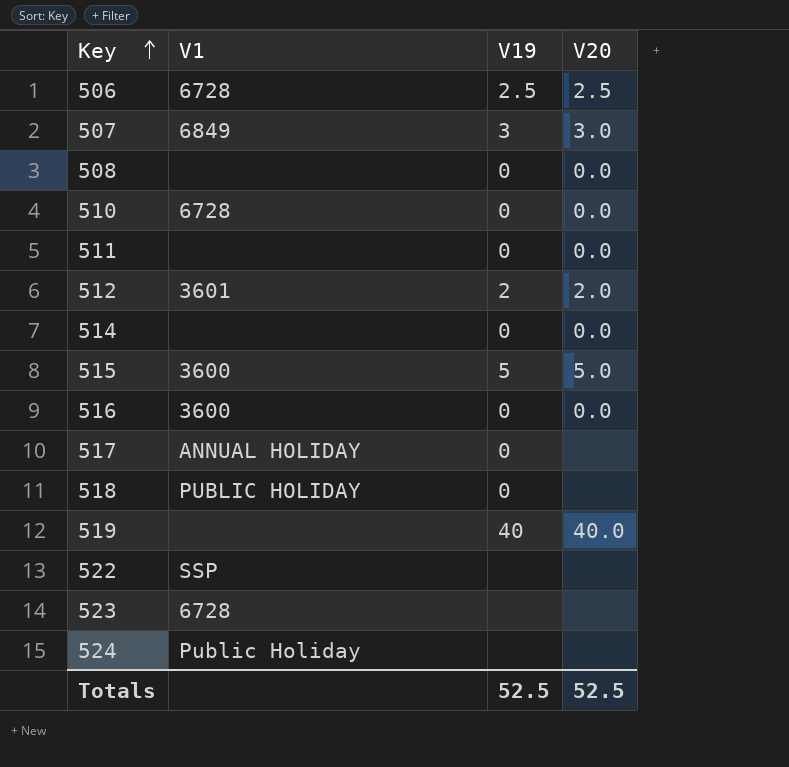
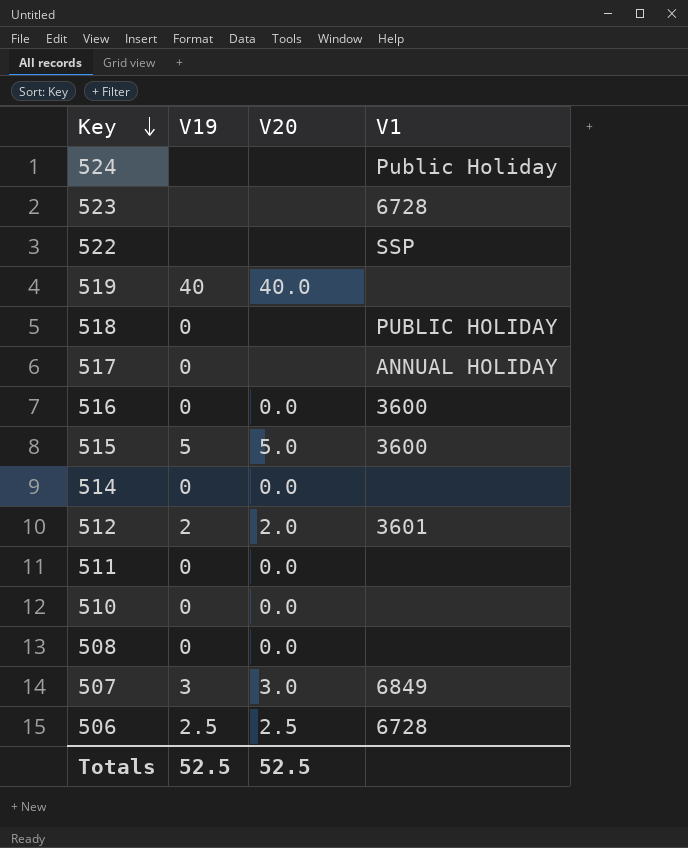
row order: Key ascending -> Key descending
column V1 | position: 2 -> 4
510 | V1: 6728 -> none

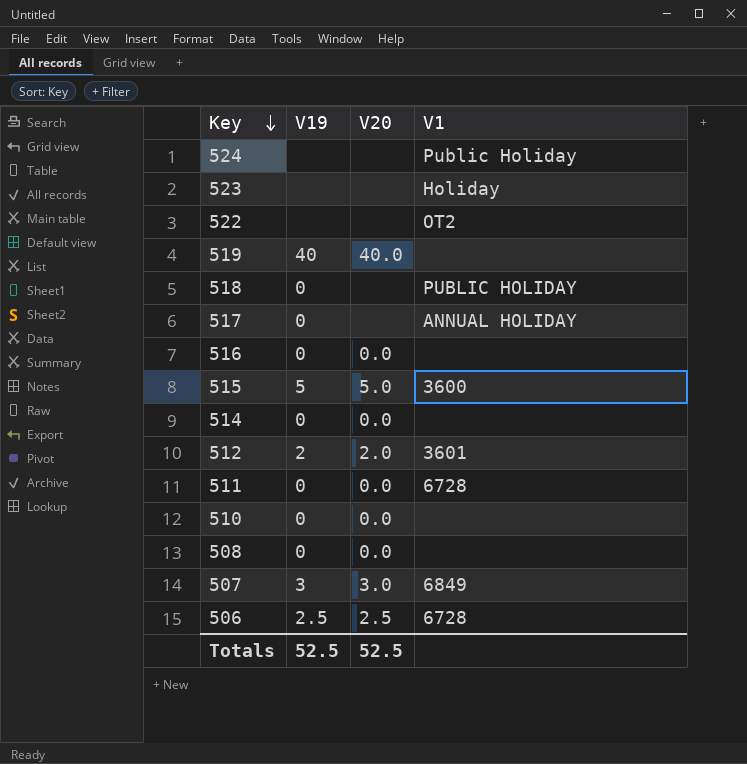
523 | V1: 6728 -> Holiday
522 | V1: SSP -> OT2
516 | V1: 3600 -> none
511 | V1: none -> 6728

